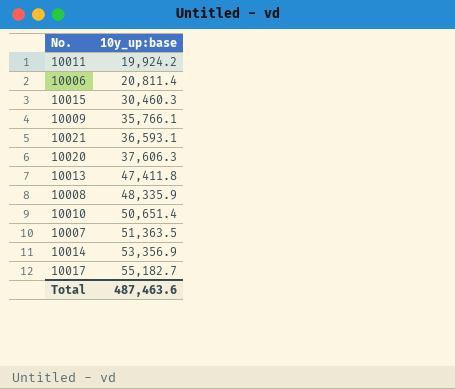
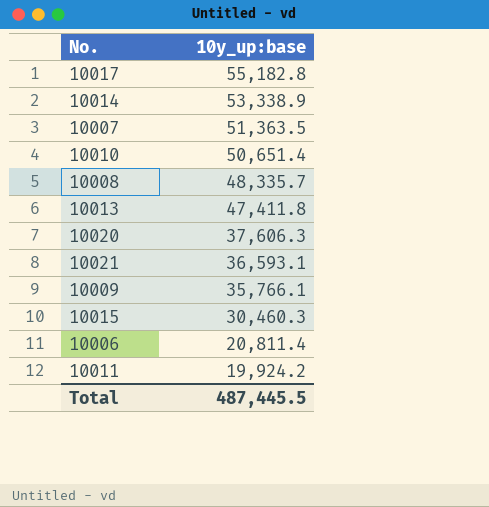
row order: 10y_up:base ascending -> 10y_up:base descending
10017 | 10y_up:base: 55,182.7 -> 55,182.8
10014 | 10y_up:base: 53,356.9 -> 53,338.9
10008 | 10y_up:base: 48,335.9 -> 48,335.7
Total | 10y_up:base: 487,463.6 -> 487,445.5

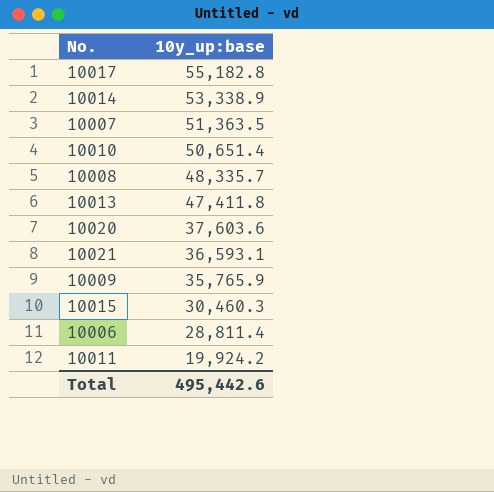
10020 | 10y_up:base: 37,606.3 -> 37,603.6
10009 | 10y_up:base: 35,766.1 -> 35,765.9
10006 | 10y_up:base: 20,811.4 -> 28,811.4
Total | 10y_up:base: 487,445.5 -> 495,442.6

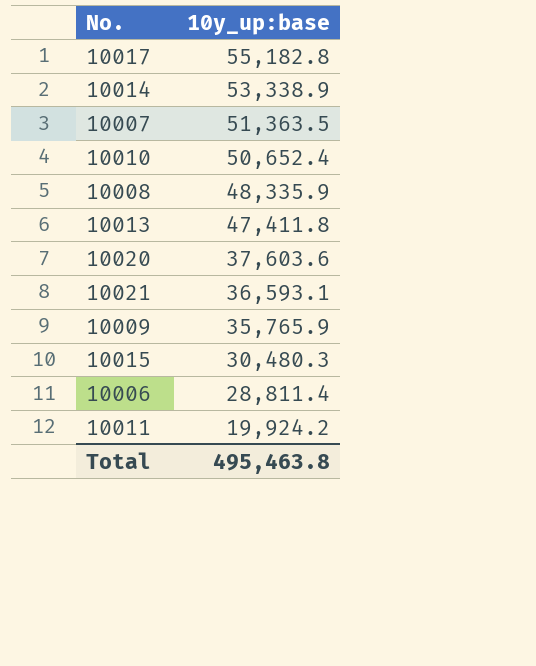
10010 | 10y_up:base: 50,651.4 -> 50,652.4
10008 | 10y_up:base: 48,335.7 -> 48,335.9
10015 | 10y_up:base: 30,460.3 -> 30,480.3
Total | 10y_up:base: 495,442.6 -> 495,463.8

